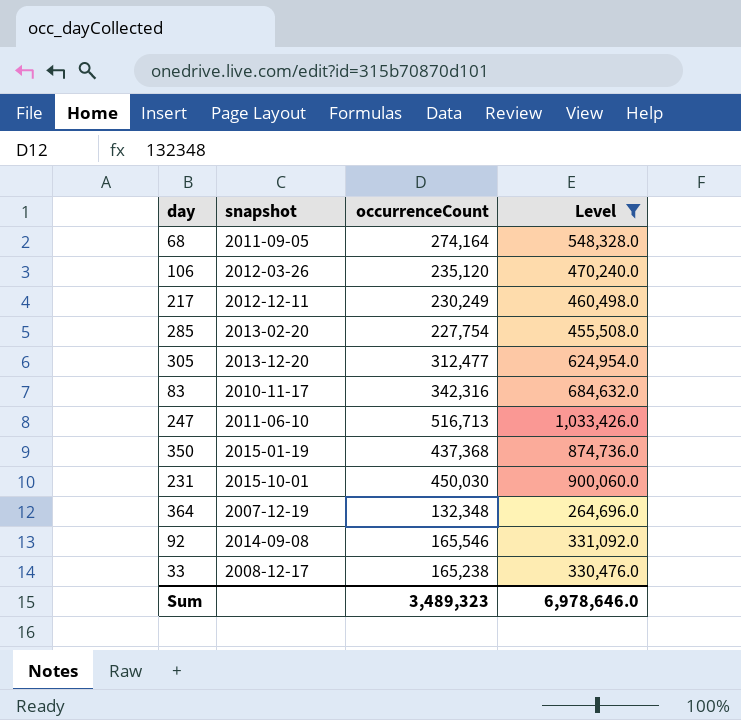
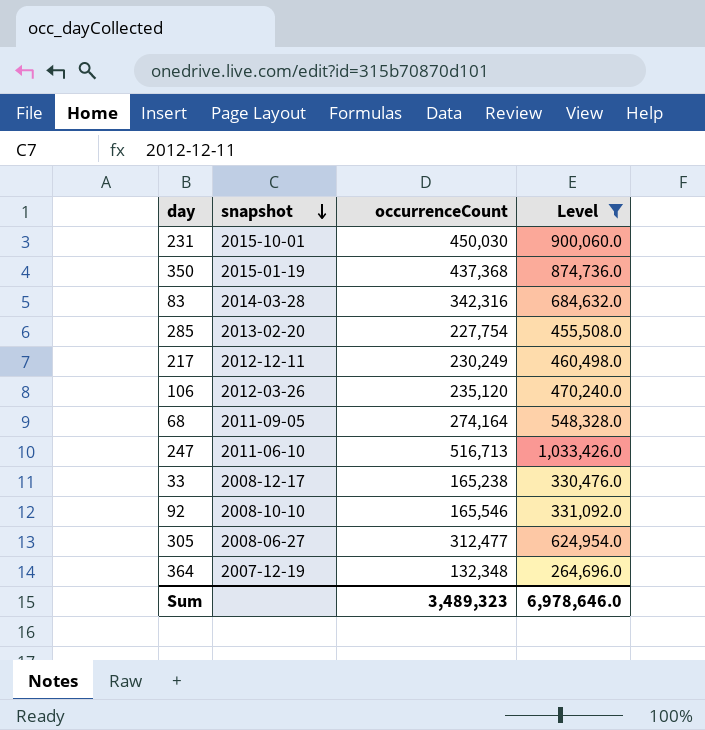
row order: none -> snapshot descending
83 | snapshot: 2010-11-17 -> 2014-03-28
92 | snapshot: 2014-09-08 -> 2008-10-10
305 | snapshot: 2013-12-20 -> 2008-06-27

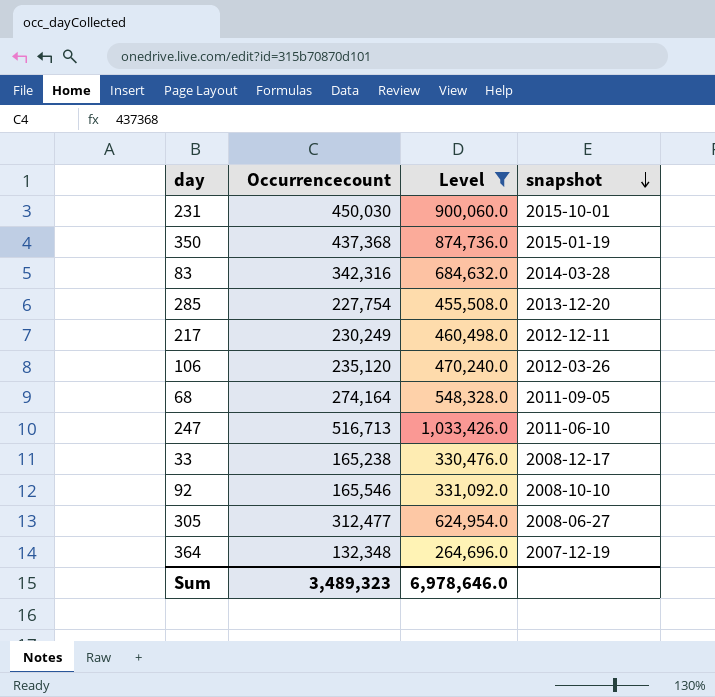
column name: occurrenceCount -> Occurrencecount
column snapshot | position: 2 -> 4
285 | snapshot: 2013-02-20 -> 2013-12-20

